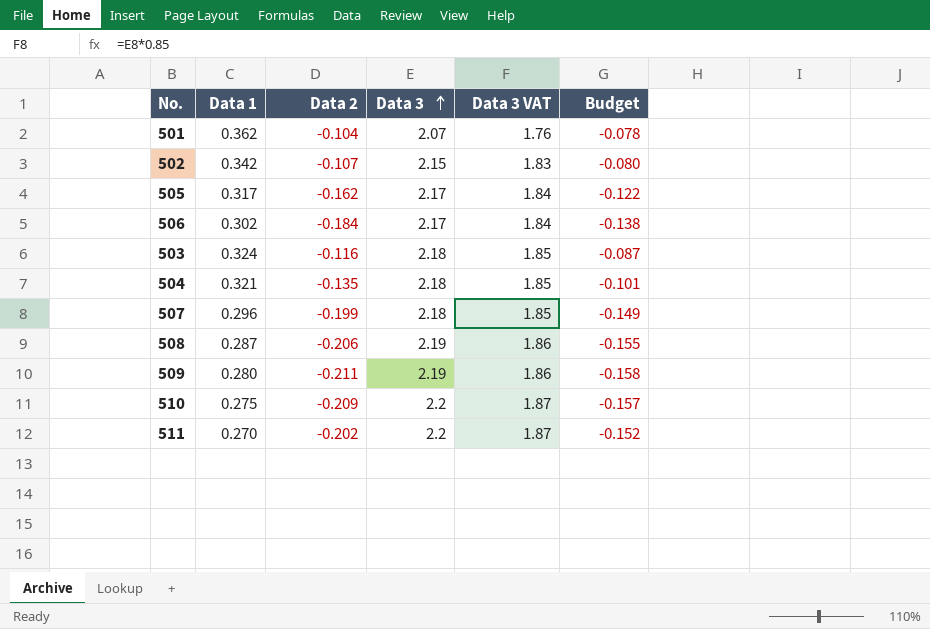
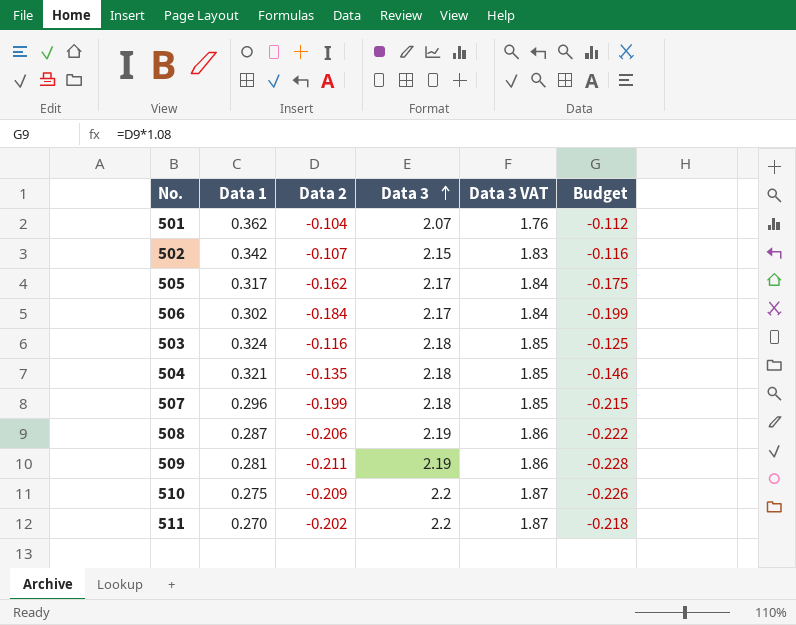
column Budget | formula: [Data 2] * 0.75 -> [Data 2] * 1.08
509 | Data 1: 0.280 -> 0.281

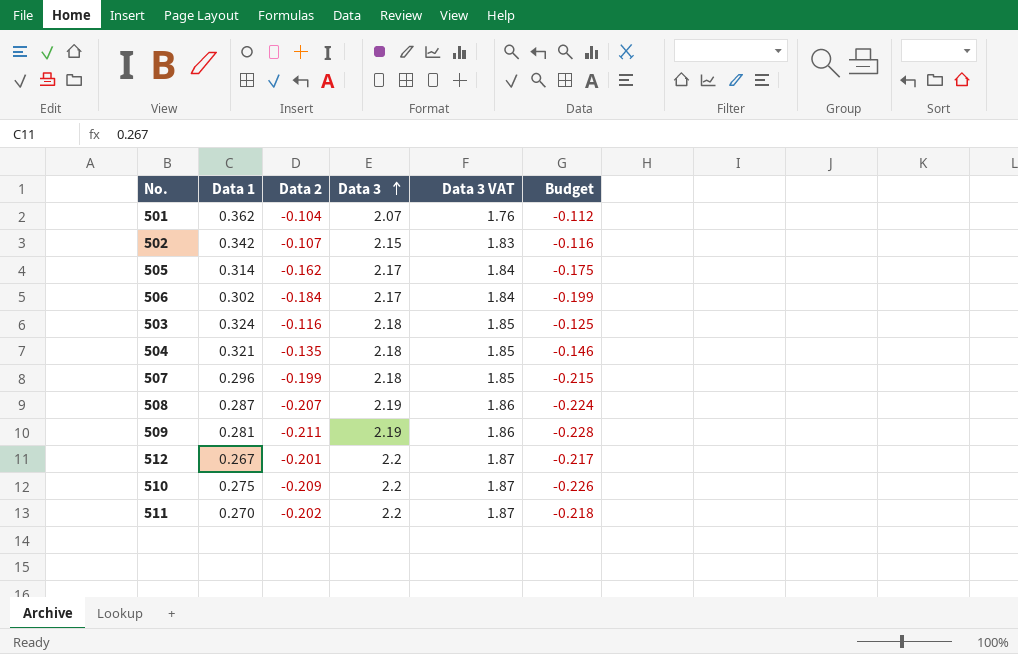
505 | Data 1: 0.317 -> 0.314
508 | Data 2: -0.206 -> -0.207
508 | Budget: -0.222 -> -0.224
row 512: none -> 0.267 | -0.201 | 2.2 | 1.87 | -0.217

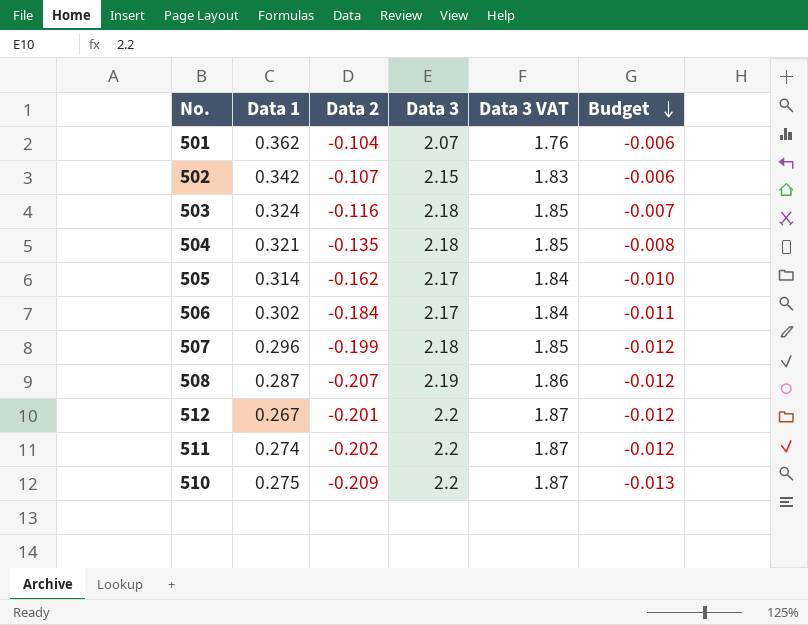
row order: Data 3 ascending -> Budget descending
column Budget | formula: [Data 2] * 1.08 -> [Data 2] * 0.06
row 509: 0.281 | -0.211 | 2.19 | 1.86 | -0.228 -> none
511 | Data 1: 0.270 -> 0.274

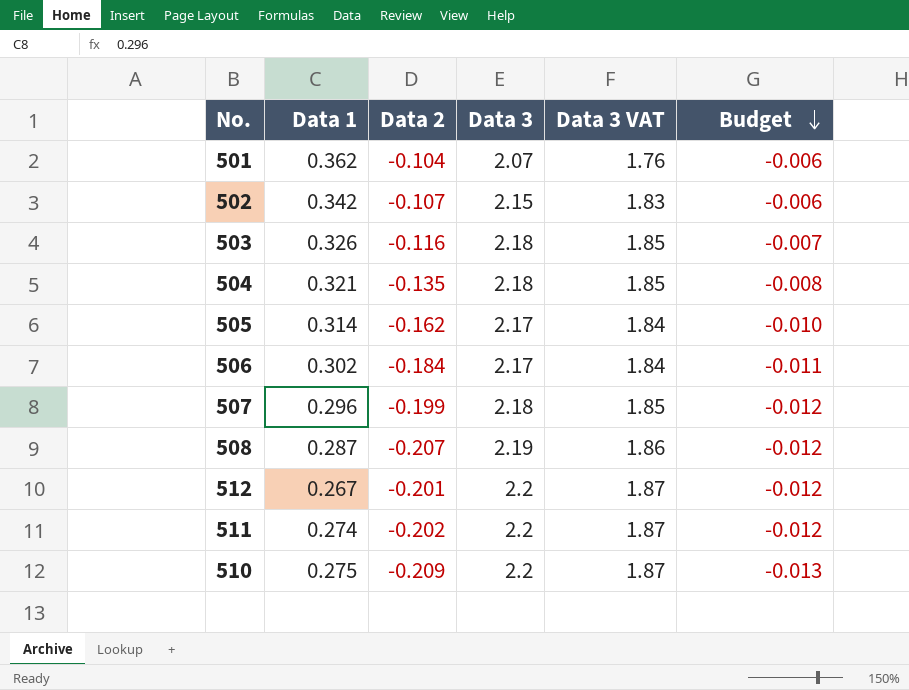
503 | Data 1: 0.324 -> 0.326

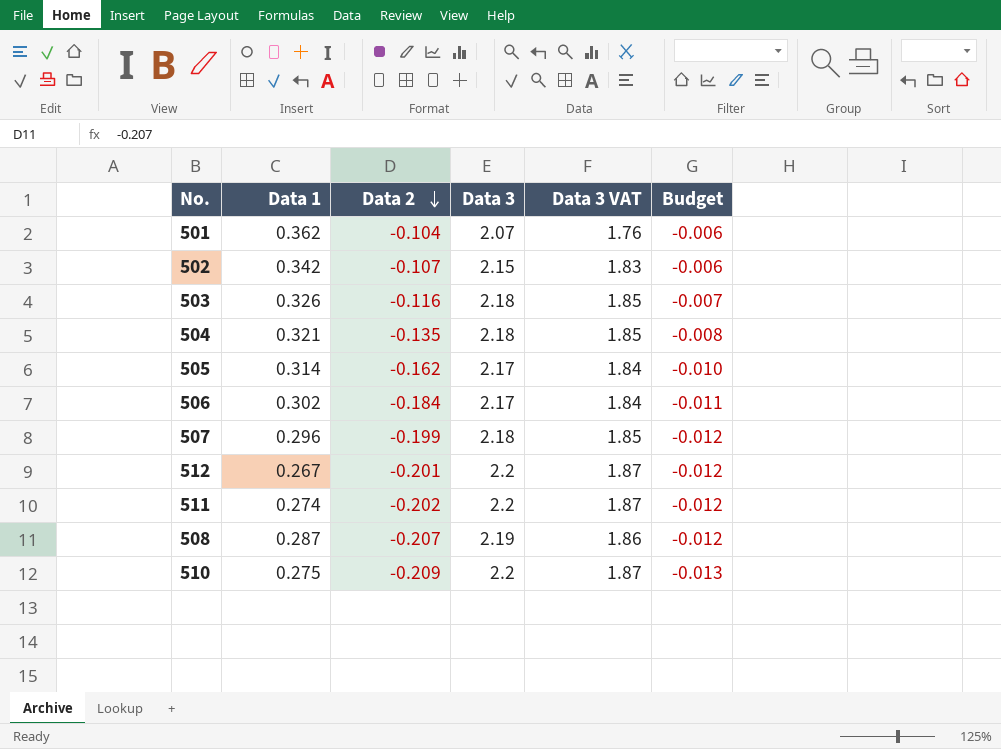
row order: Budget descending -> Data 2 descending

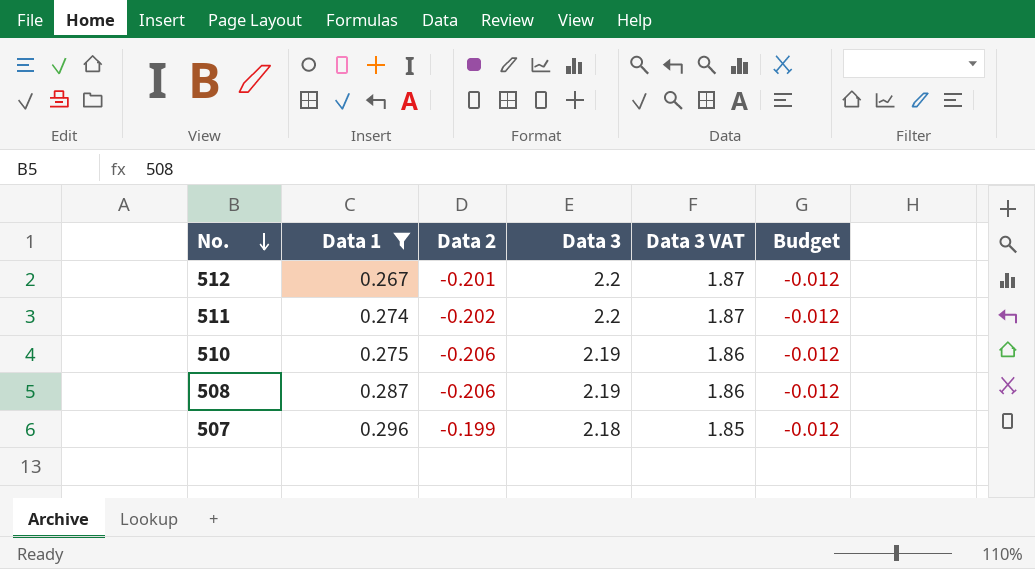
filter: none -> Data 1 <= 0.296
row order: Data 2 descending -> No. descending
510 | Data 2: -0.209 -> -0.206
510 | Data 3: 2.2 -> 2.19
510 | Data 3 VAT: 1.87 -> 1.86
510 | Budget: -0.013 -> -0.012
508 | Data 2: -0.207 -> -0.206

